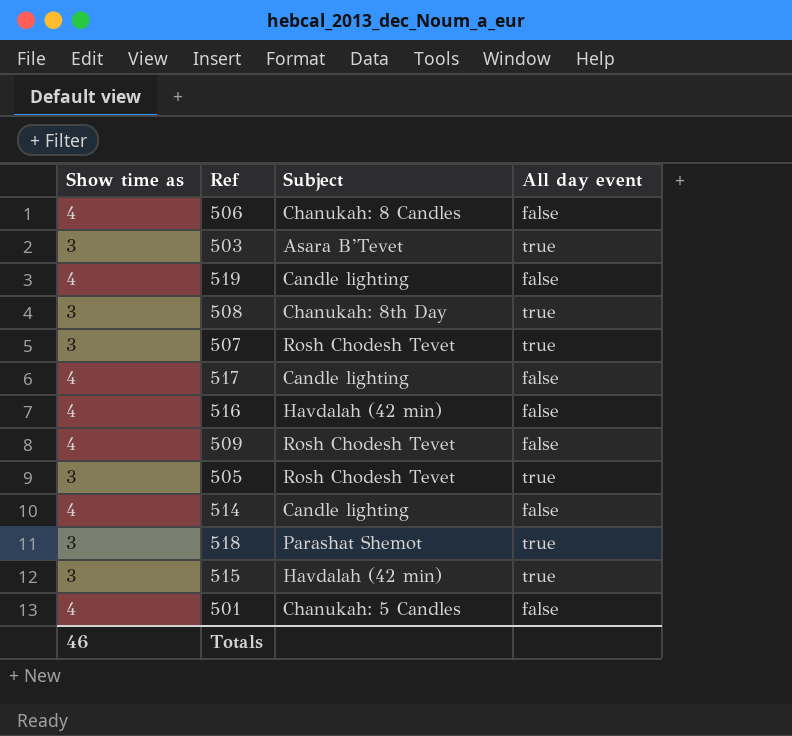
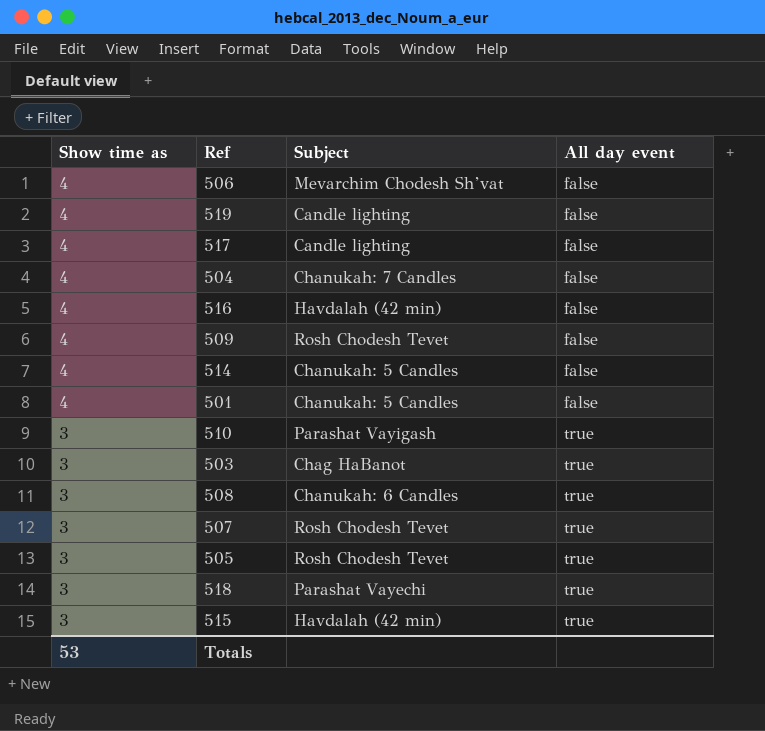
row order: none -> Show time as descending
506 | Subject: Chanukah: 8 Candles -> Mevarchim Chodesh Sh’vat
row 504: none -> 4 | Chanukah: 7 Candles | false
514 | Subject: Candle lighting -> Chanukah: 5 Candles
row 510: none -> 3 | Parashat Vayigash | true
503 | Subject: Asara B’Tevet -> Chag HaBanot
508 | Subject: Chanukah: 8th Day -> Chanukah: 6 Candles
518 | Subject: Parashat Shemot -> Parashat Vayechi
Totals | Show time as: 46 -> 53

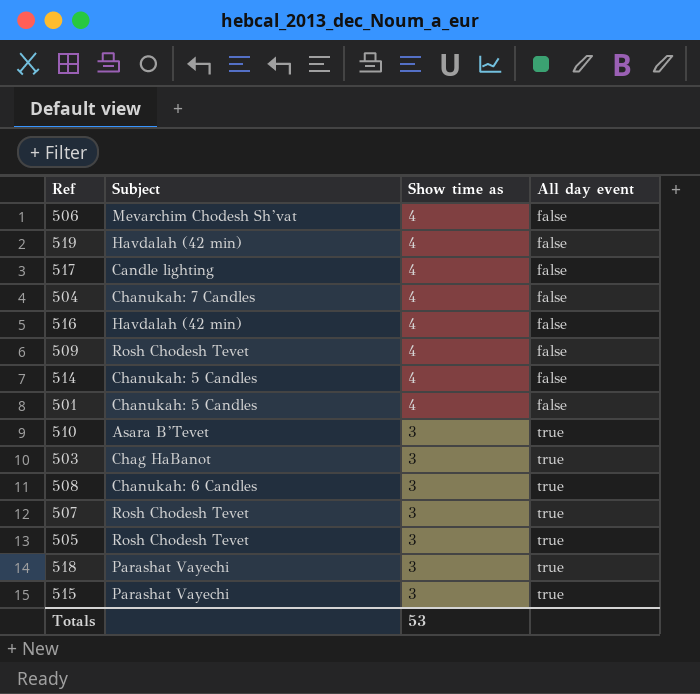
column Show time as | position: 1 -> 3
519 | Subject: Candle lighting -> Havdalah (42 min)
510 | Subject: Parashat Vayigash -> Asara B’Tevet
515 | Subject: Havdalah (42 min) -> Parashat Vayechi

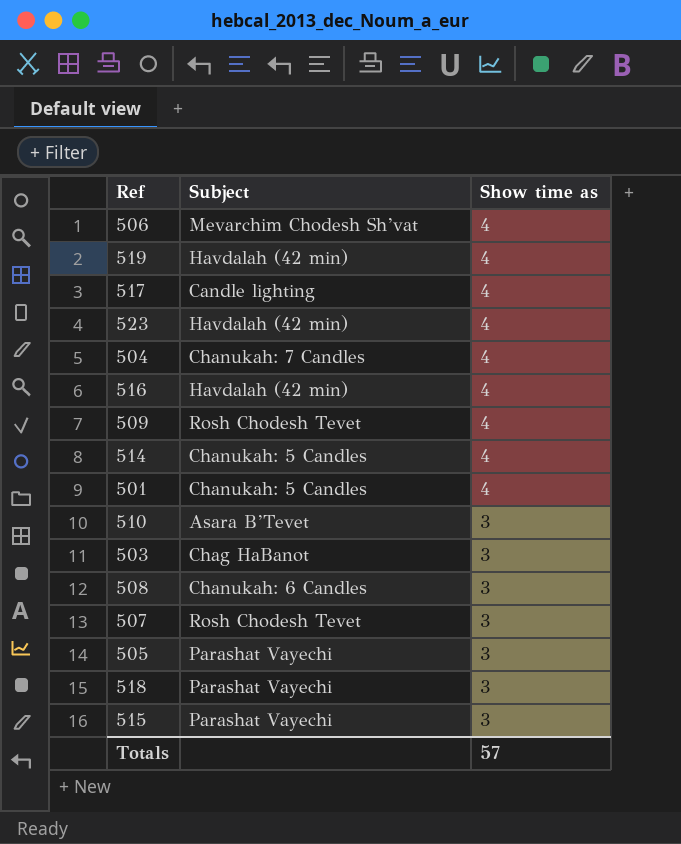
column All day event | position: 4 -> none
row 523: none -> Havdalah (42 min) | 4
505 | Subject: Rosh Chodesh Tevet -> Parashat Vayechi
Totals | Show time as: 53 -> 57

